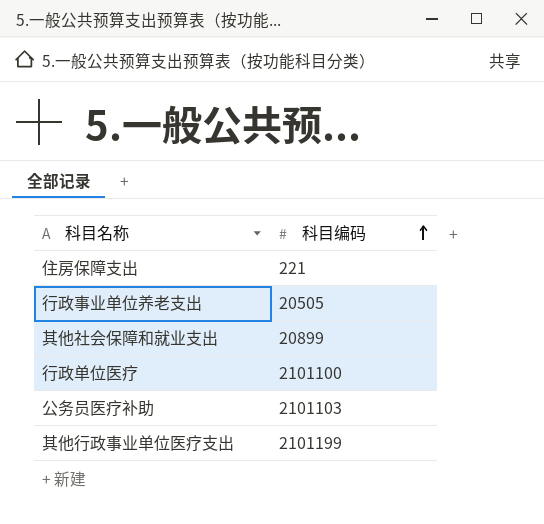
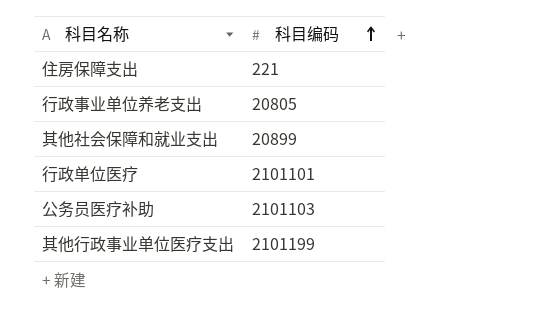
行政事业单位养老支出 | 科目编码: 20505 -> 20805
行政单位医疗 | 科目编码: 2101100 -> 2101101

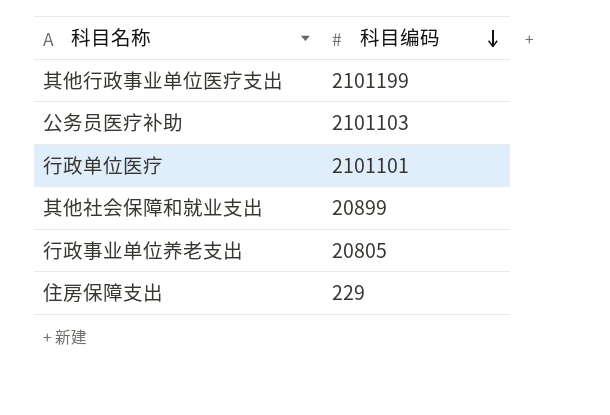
row order: 科目编码 ascending -> 科目编码 descending
住房保障支出 | 科目编码: 221 -> 229

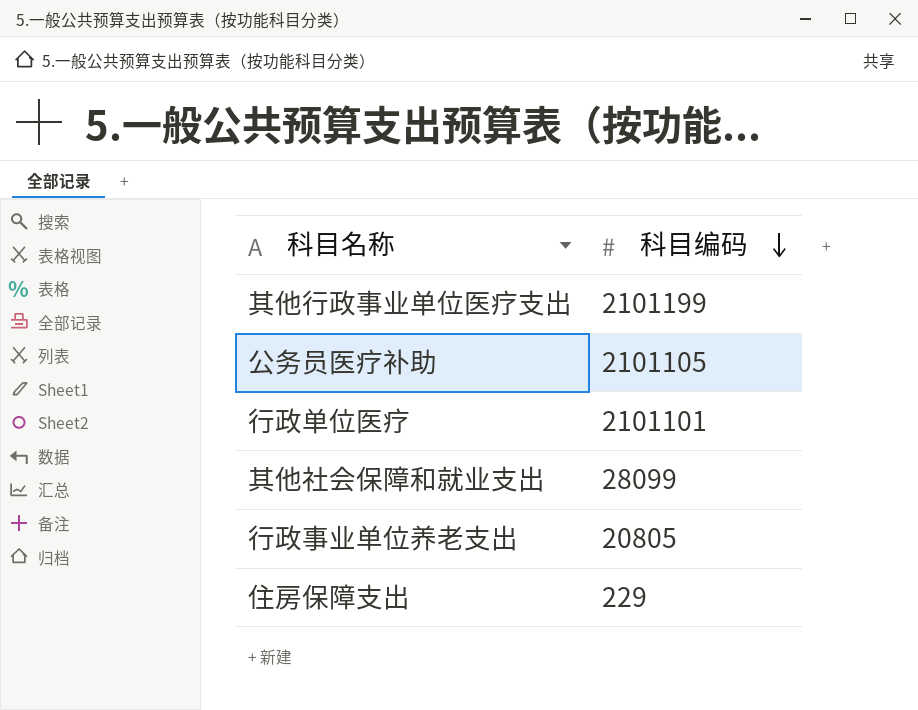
公务员医疗补助 | 科目编码: 2101103 -> 2101105
其他社会保障和就业支出 | 科目编码: 20899 -> 28099

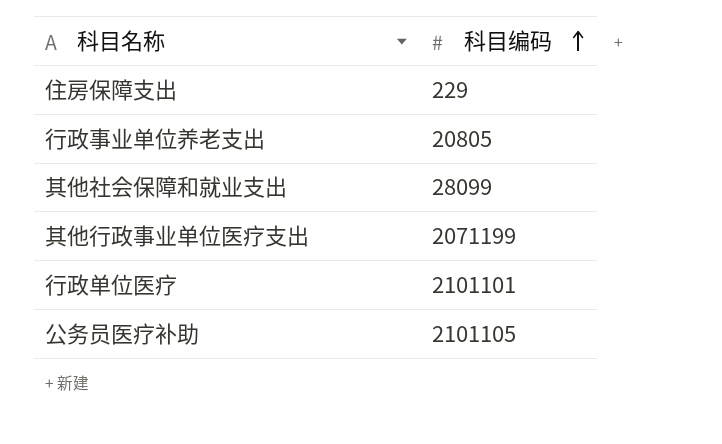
row order: 科目编码 descending -> 科目编码 ascending
其他行政事业单位医疗支出 | 科目编码: 2101199 -> 2071199

